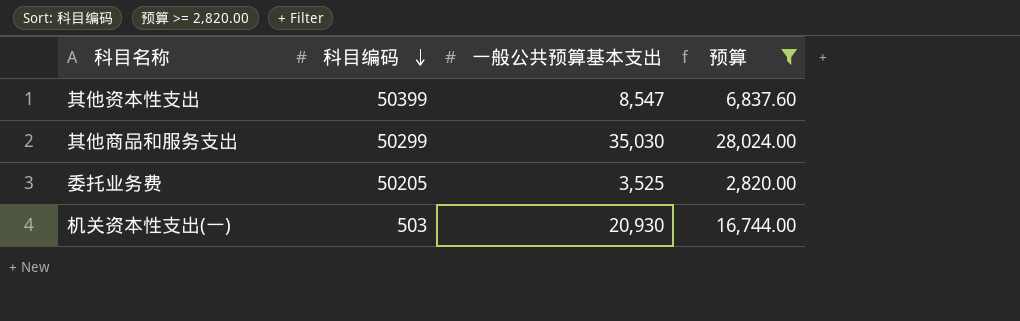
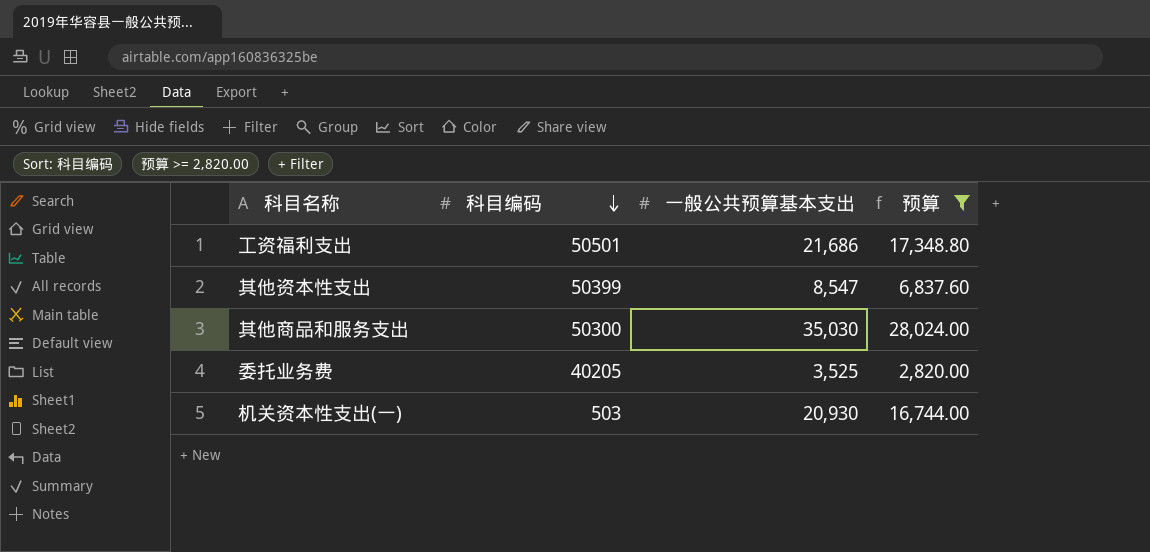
row 工资福利支出: none -> 50501 | 21,686 | 17,348.80
其他商品和服务支出 | 科目编码: 50299 -> 50300
委托业务费 | 科目编码: 50205 -> 40205

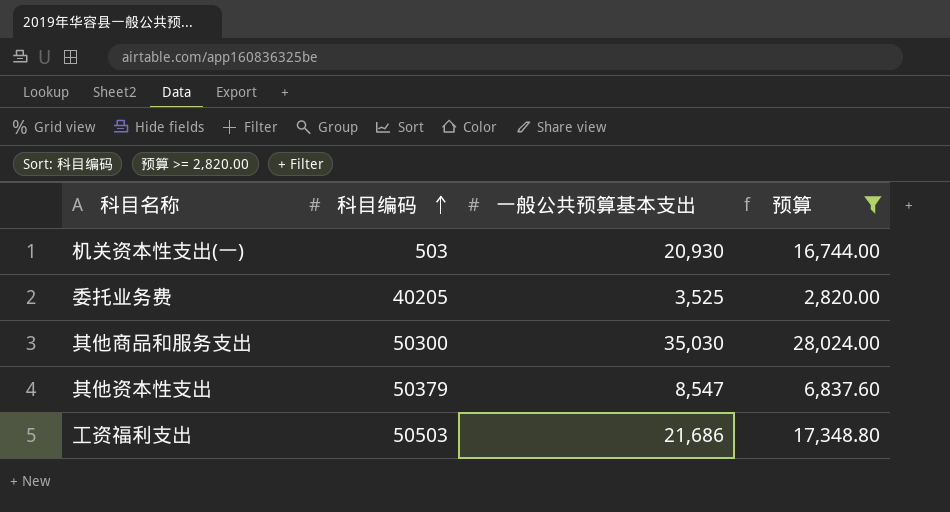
row order: 科目编码 descending -> 科目编码 ascending
其他资本性支出 | 科目编码: 50399 -> 50379
工资福利支出 | 科目编码: 50501 -> 50503

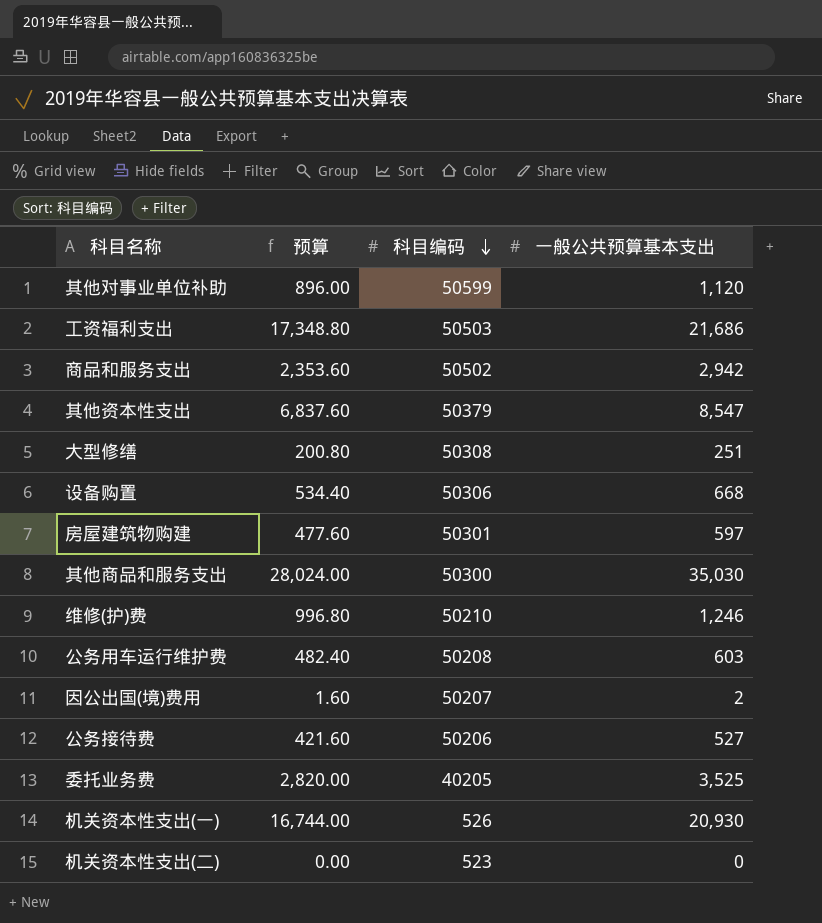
filter: 预算 >= 2,820.00 -> none
row order: 科目编码 ascending -> 科目编码 descending
column 预算 | position: 4 -> 2
机关资本性支出(一) | 科目编码: 503 -> 526

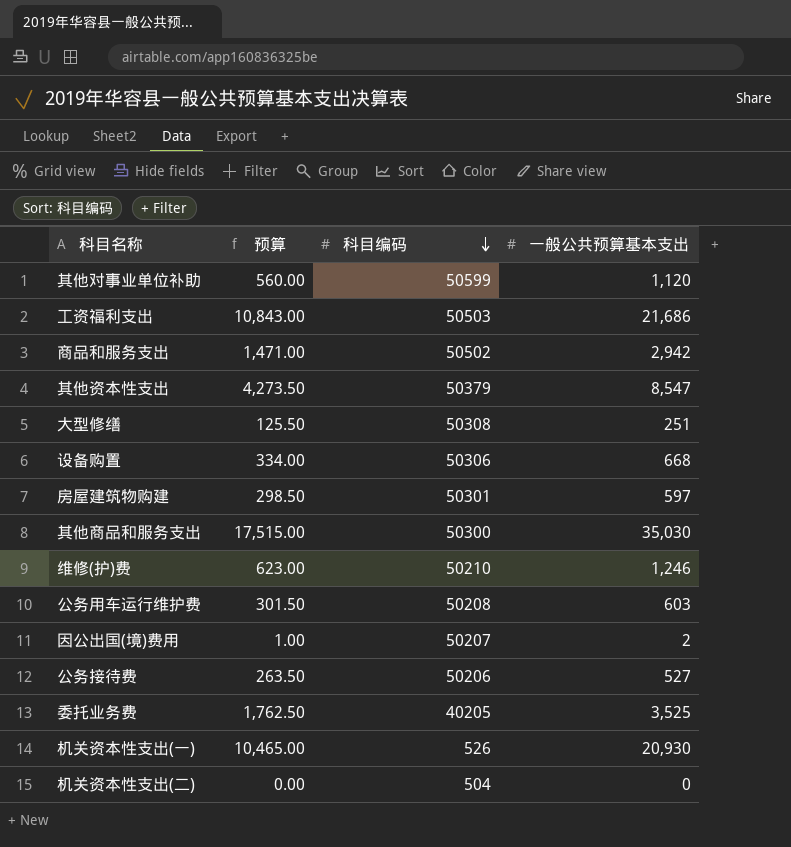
column 预算 | formula: [一般公共预算基本支出] * 0.8 -> [一般公共预算基本支出] * 0.5
机关资本性支出(二) | 科目编码: 523 -> 504

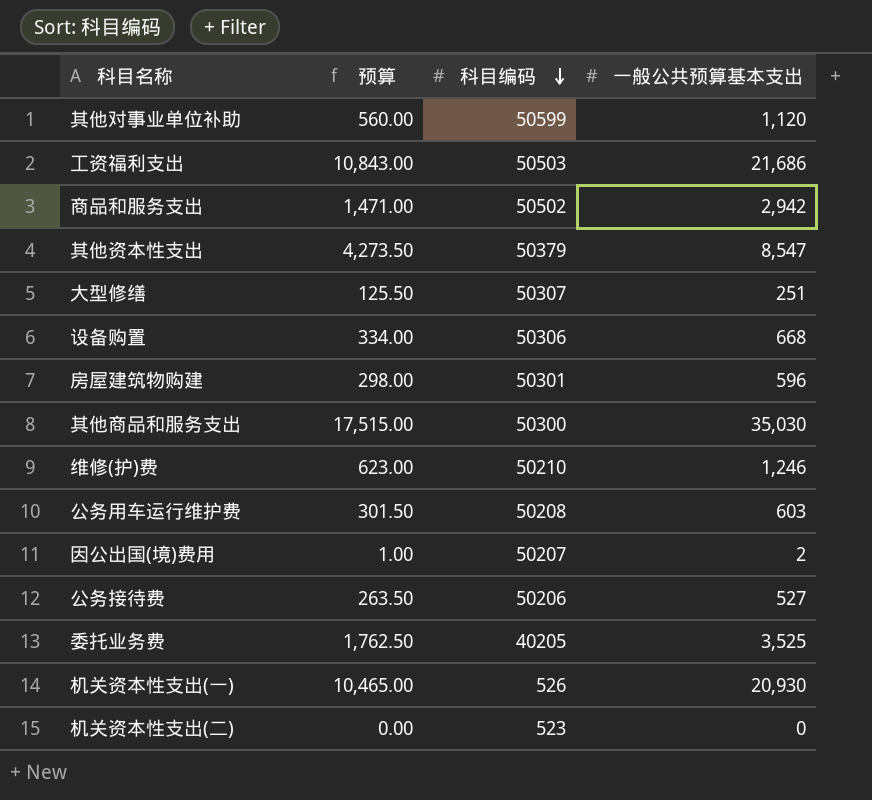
大型修缮 | 科目编码: 50308 -> 50307
房屋建筑物购建 | 预算: 298.50 -> 298.00
房屋建筑物购建 | 一般公共预算基本支出: 597 -> 596
机关资本性支出(二) | 科目编码: 504 -> 523

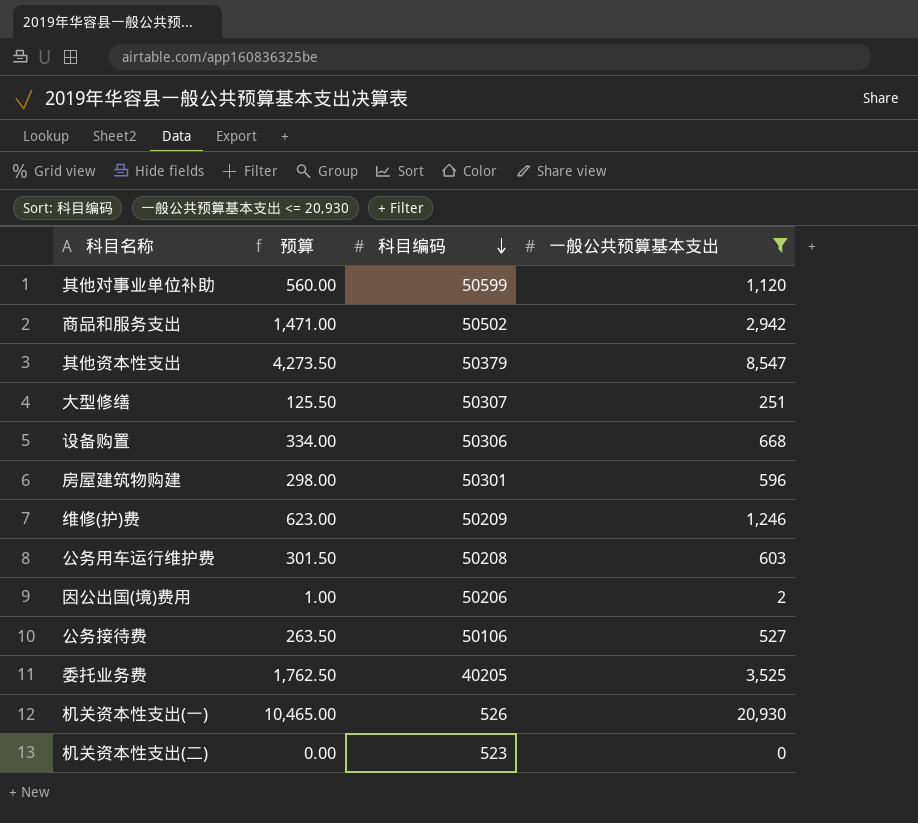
filter: none -> 一般公共预算基本支出 <= 20,930
维修(护)费 | 科目编码: 50210 -> 50209
因公出国(境)费用 | 科目编码: 50207 -> 50206
公务接待费 | 科目编码: 50206 -> 50106

